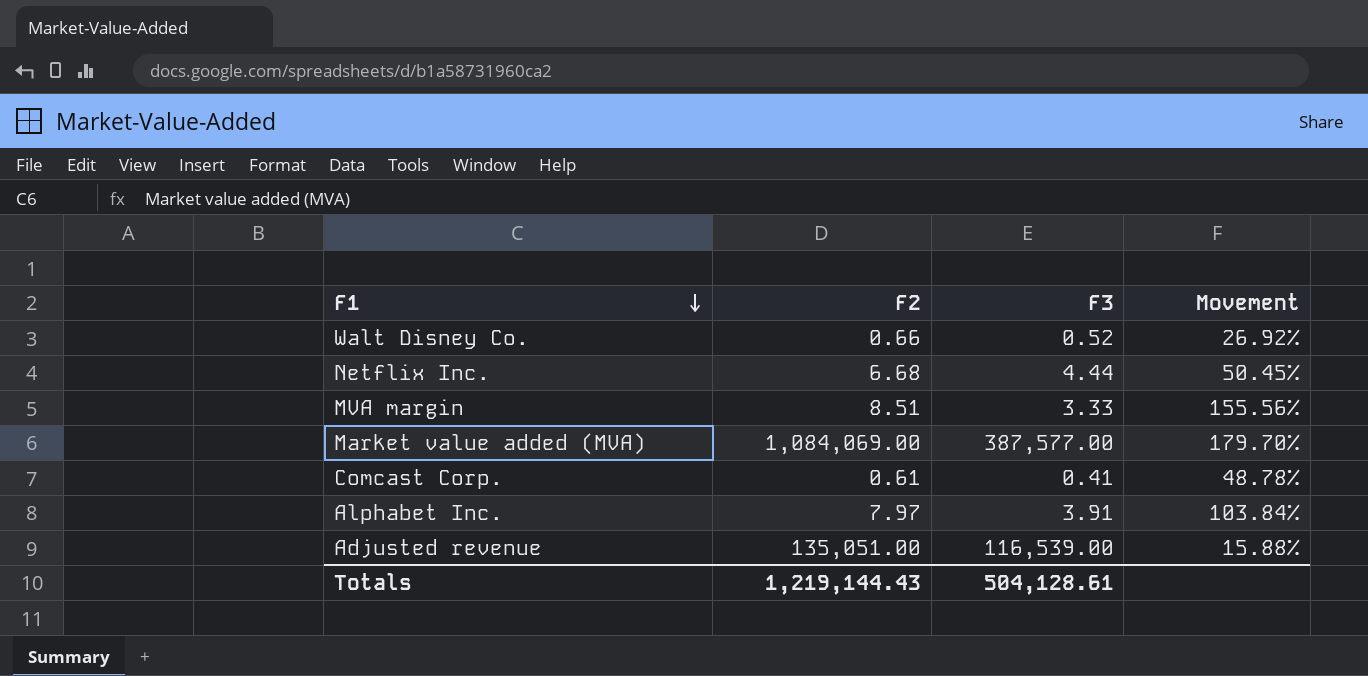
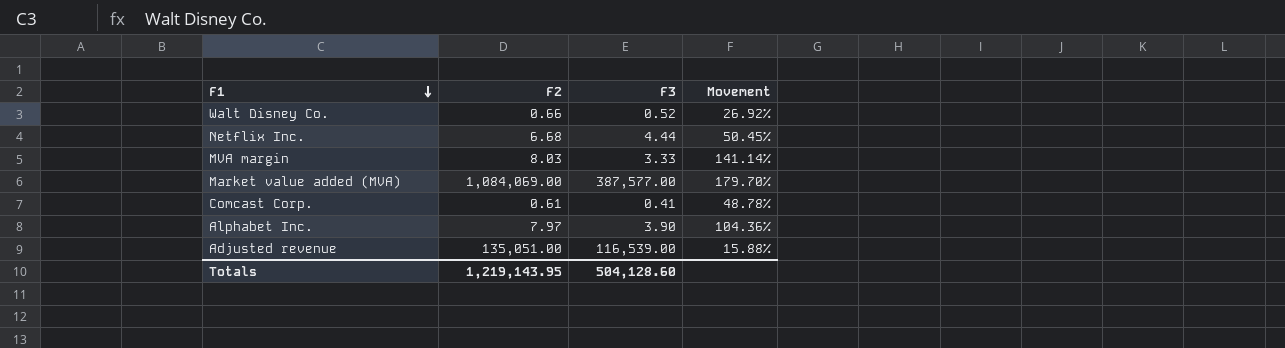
MVA margin | F2: 8.51 -> 8.03
MVA margin | Movement: 155.56% -> 141.14%
Alphabet Inc. | F3: 3.91 -> 3.90
Alphabet Inc. | Movement: 103.84% -> 104.36%
Totals | F2: 1,219,144.43 -> 1,219,143.95
Totals | F3: 504,128.61 -> 504,128.60

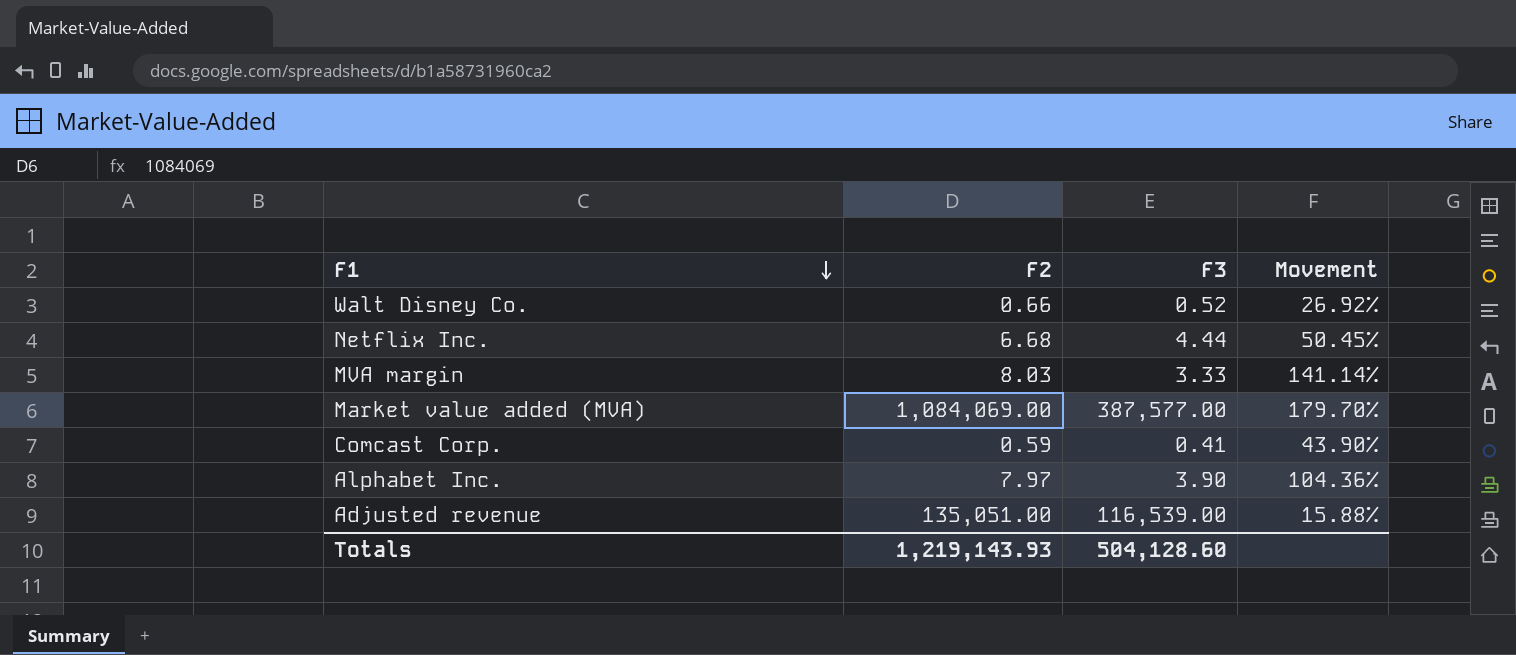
Comcast Corp. | F2: 0.61 -> 0.59
Comcast Corp. | Movement: 48.78% -> 43.90%
Totals | F2: 1,219,143.95 -> 1,219,143.93

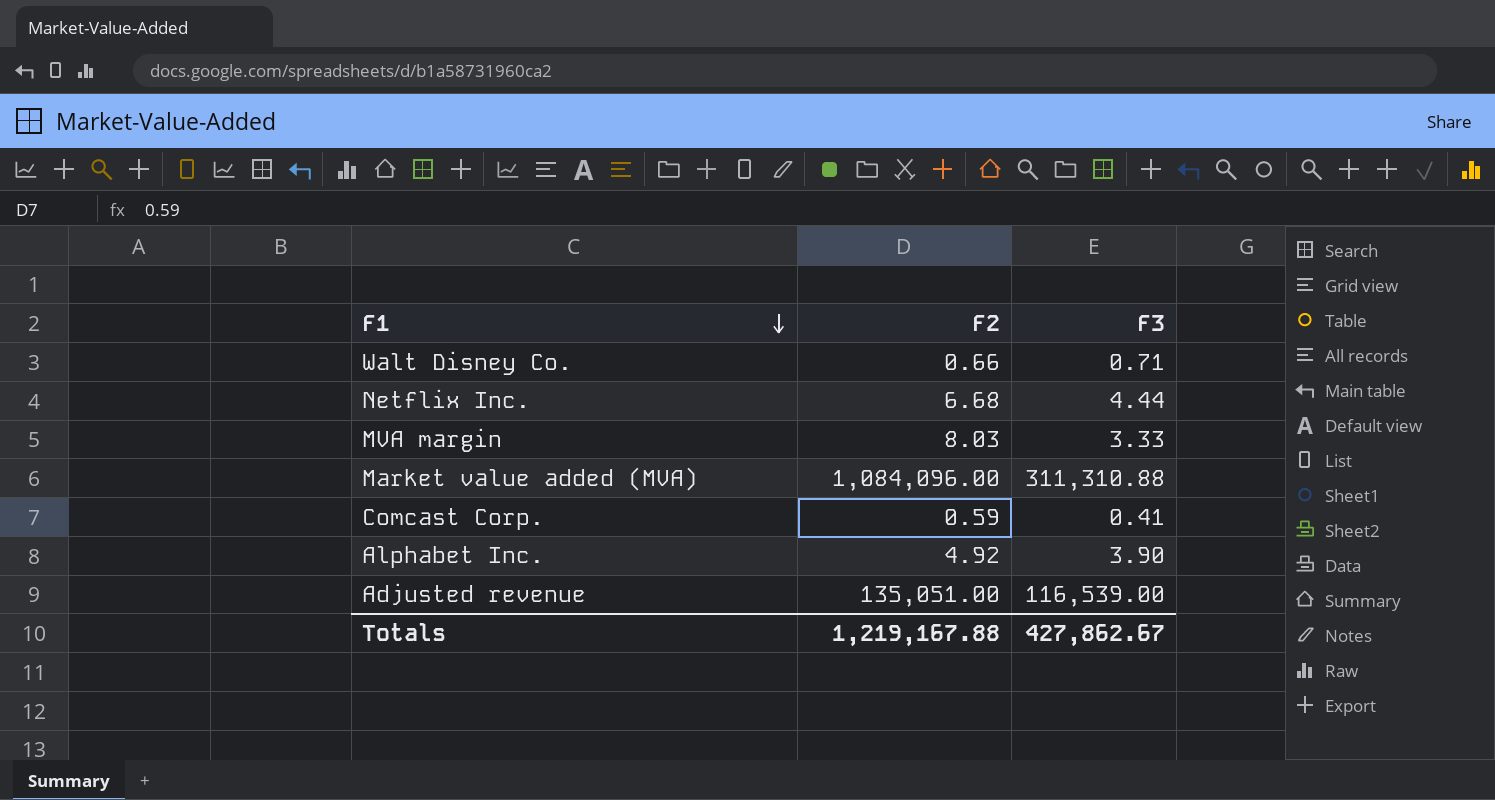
column Movement | formula: ([F2] - [F3]) / [F3] -> none
Walt Disney Co. | F3: 0.52 -> 0.71
Market value added (MVA) | F2: 1,084,069.00 -> 1,084,096.00
Market value added (MVA) | F3: 387,577.00 -> 311,310.88
Alphabet Inc. | F2: 7.97 -> 4.92
Totals | F2: 1,219,143.93 -> 1,219,167.88
Totals | F3: 504,128.60 -> 427,862.67

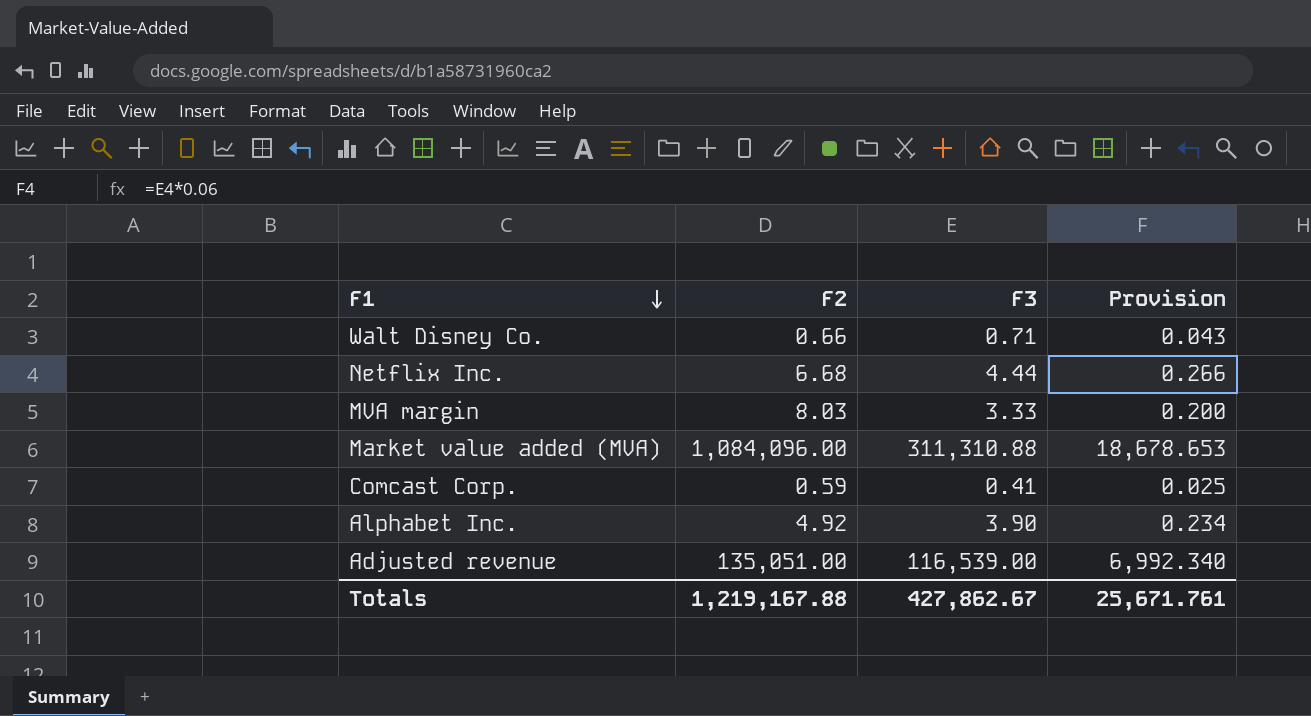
column Provision | formula: none -> [F3] * 0.06

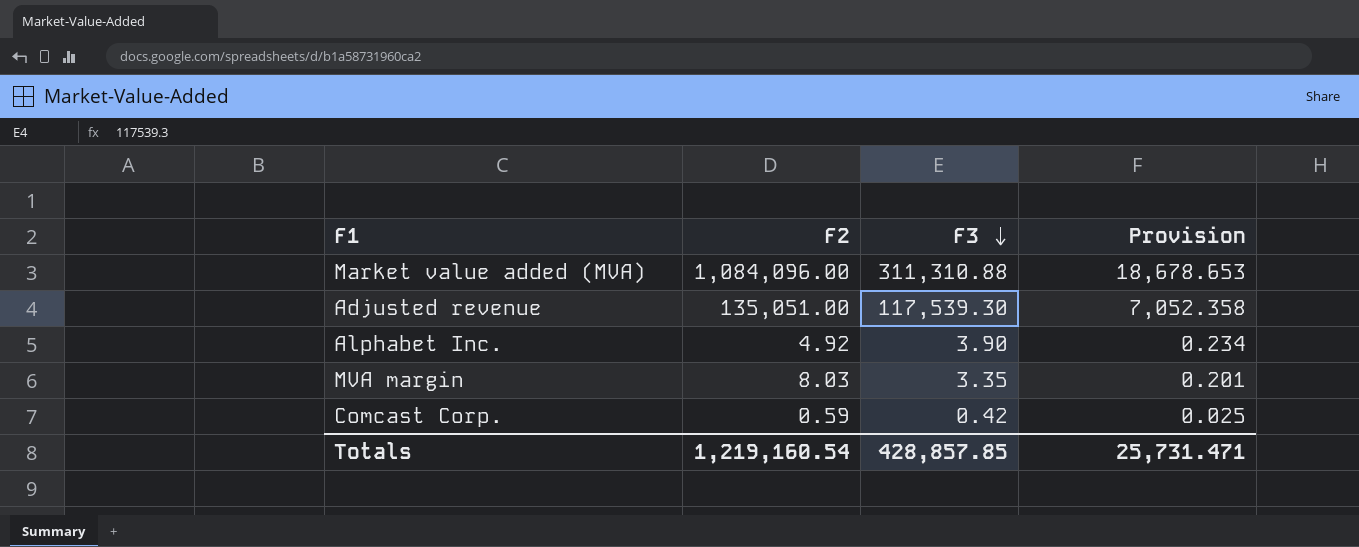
row order: F1 descending -> F3 descending
row Walt Disney Co.: 0.66 | 0.71 | 0.043 -> none
row Netflix Inc.: 6.68 | 4.44 | 0.266 -> none
Adjusted revenue | F3: 116,539.00 -> 117,539.30
Adjusted revenue | Provision: 6,992.340 -> 7,052.358
MVA margin | F3: 3.33 -> 3.35
MVA margin | Provision: 0.200 -> 0.201
Comcast Corp. | F3: 0.41 -> 0.42
Totals | F2: 1,219,167.88 -> 1,219,160.54
Totals | F3: 427,862.67 -> 428,857.85
Totals | Provision: 25,671.761 -> 25,731.471

